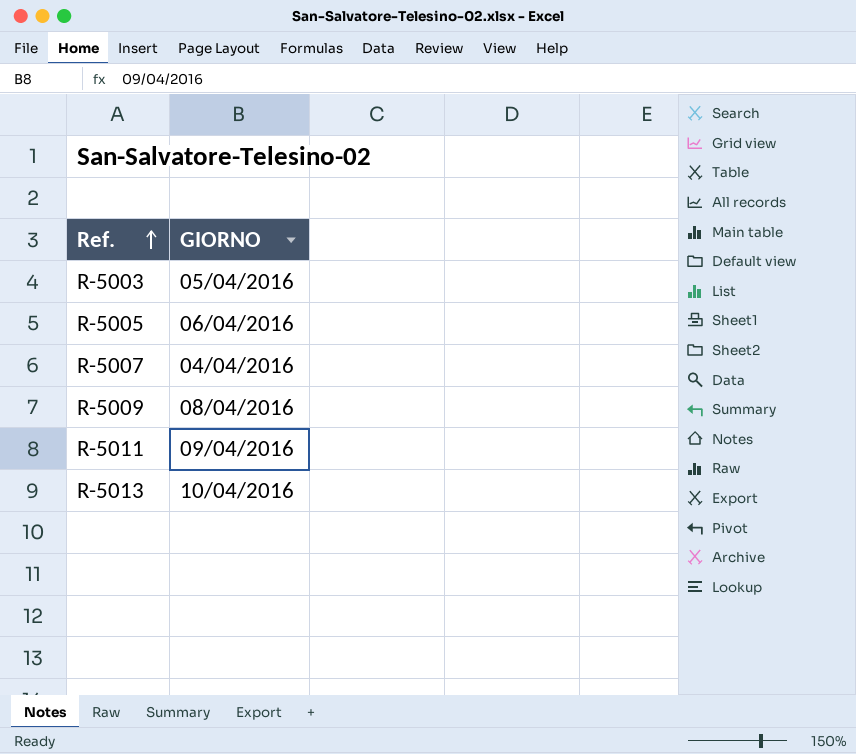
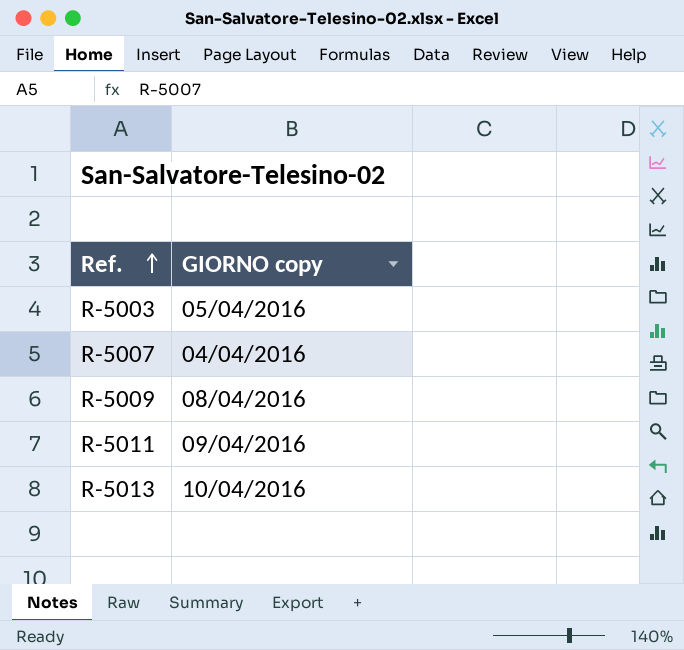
column name: GIORNO -> GIORNO copy
row R-5005: 06/04/2016 -> none

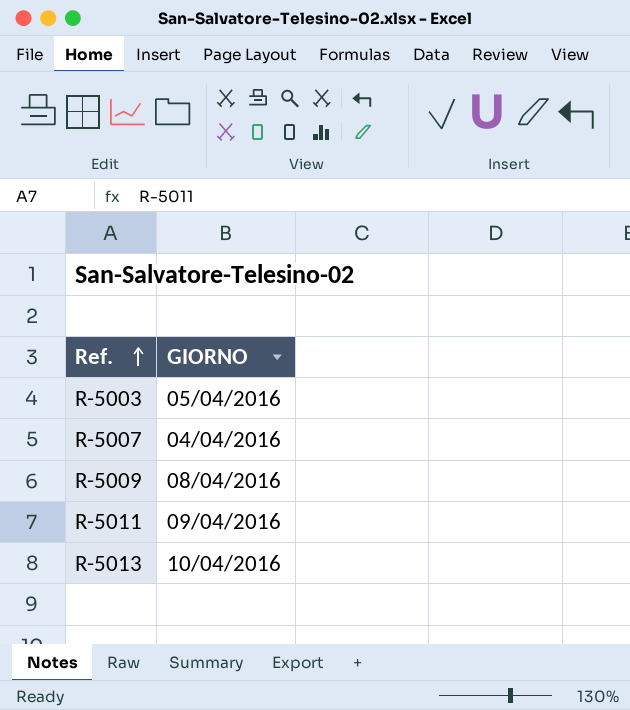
column name: GIORNO copy -> GIORNO

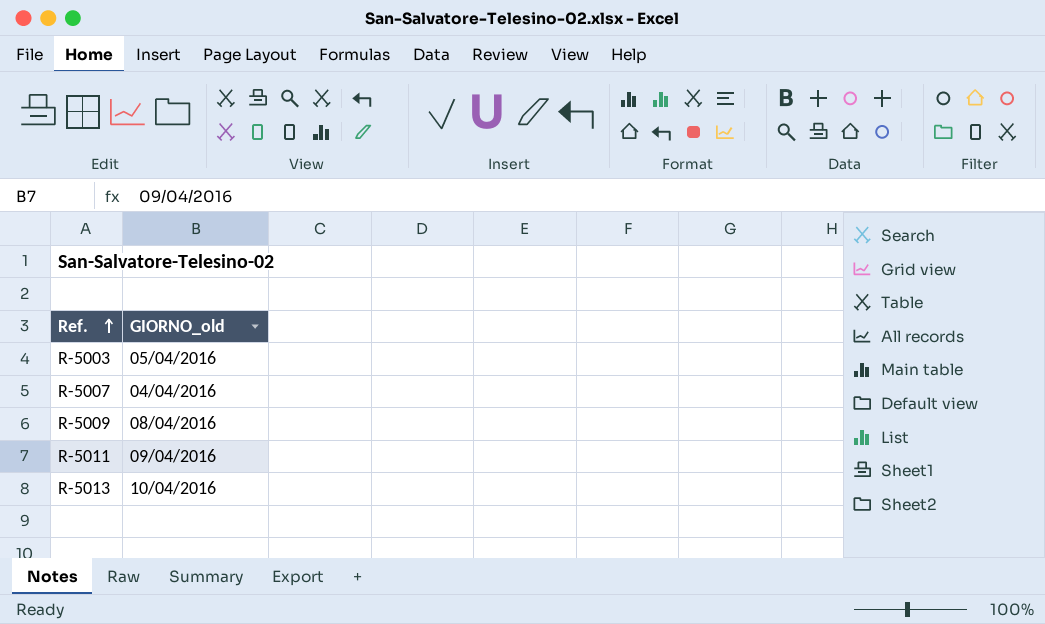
column name: GIORNO -> GIORNO_old

